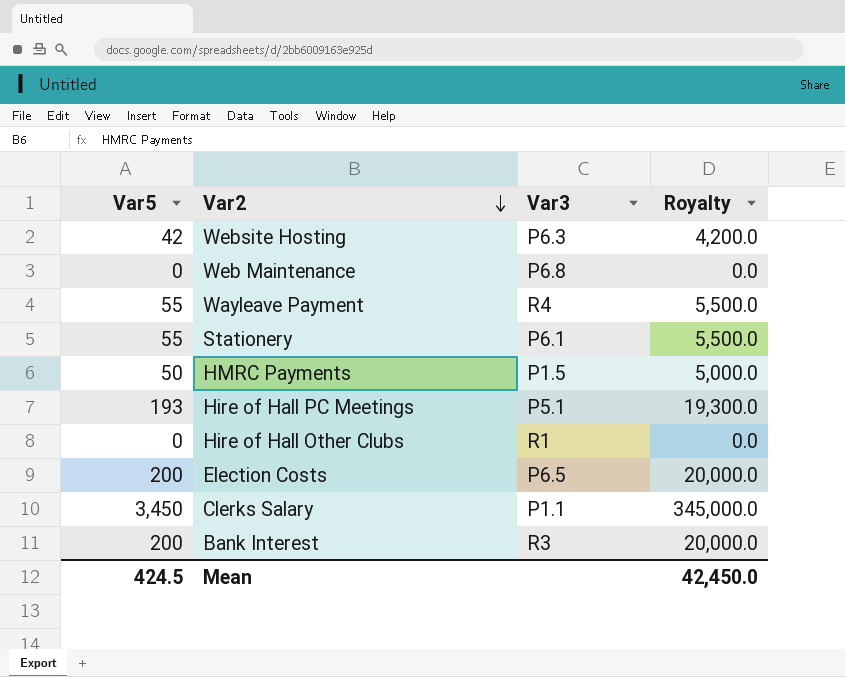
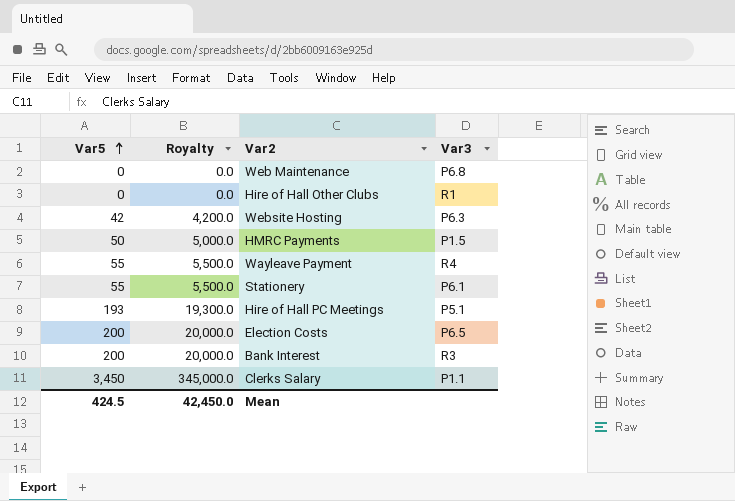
row order: Var2 descending -> Var5 ascending
column Royalty | position: 4 -> 2

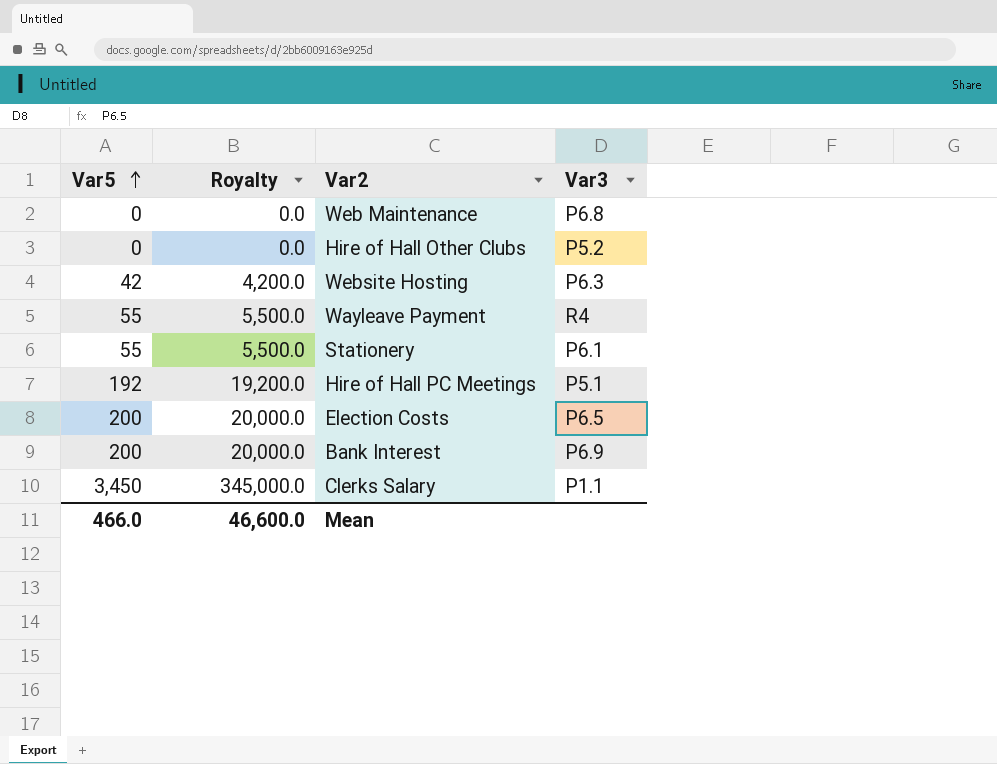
row HMRC Payments: 50 | 5,000.0 | P1.5 -> none
Hire of Hall Other Clubs | Var3: R1 -> P5.2
Hire of Hall PC Meetings | Var5: 193 -> 192
Hire of Hall PC Meetings | Royalty: 19,300.0 -> 19,200.0
Bank Interest | Var3: R3 -> P6.9
Mean | Var5: 424.5 -> 466.0
Mean | Royalty: 42,450.0 -> 46,600.0

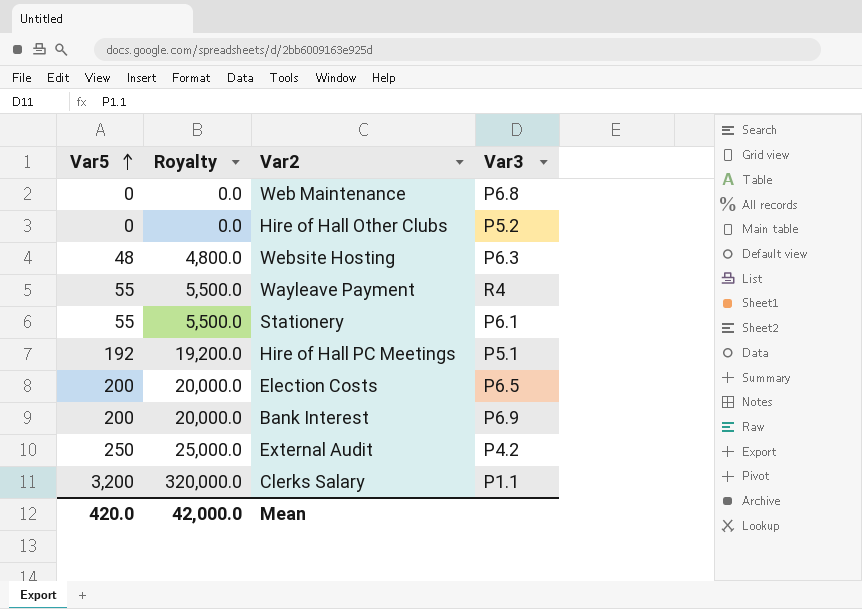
Website Hosting | Var5: 42 -> 48
Website Hosting | Royalty: 4,200.0 -> 4,800.0
row External Audit: none -> 250 | 25,000.0 | P4.2
Clerks Salary | Var5: 3,450 -> 3,200
Clerks Salary | Royalty: 345,000.0 -> 320,000.0
Mean | Var5: 466.0 -> 420.0
Mean | Royalty: 46,600.0 -> 42,000.0

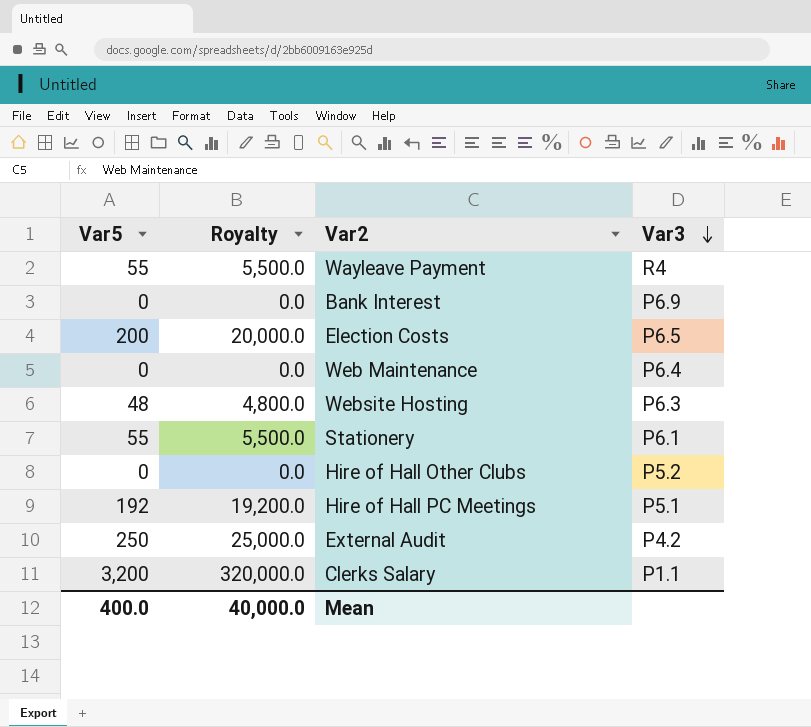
row order: Var5 ascending -> Var3 descending
Bank Interest | Var5: 200 -> 0
Bank Interest | Royalty: 20,000.0 -> 0.0
Web Maintenance | Var3: P6.8 -> P6.4
Mean | Var5: 420.0 -> 400.0
Mean | Royalty: 42,000.0 -> 40,000.0

